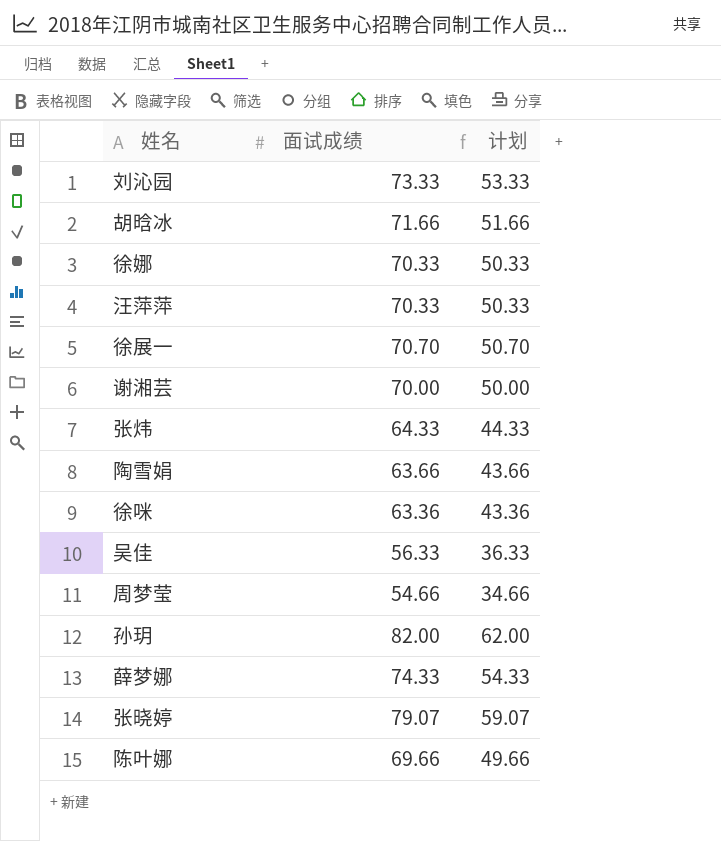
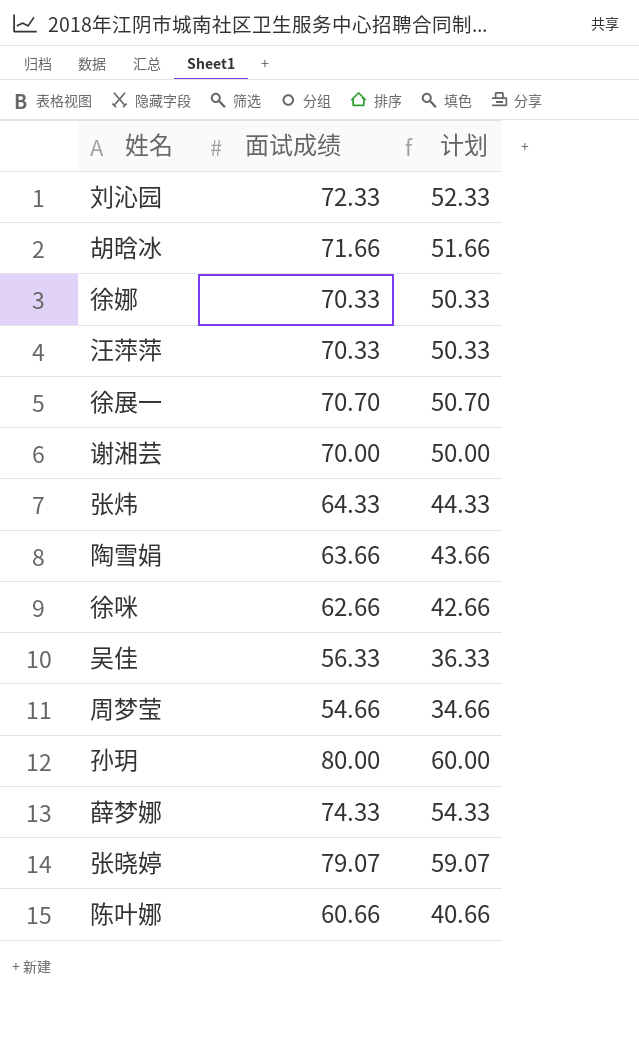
刘沁园 | 面试成绩: 73.33 -> 72.33
刘沁园 | 计划: 53.33 -> 52.33
徐咪 | 面试成绩: 63.36 -> 62.66
徐咪 | 计划: 43.36 -> 42.66
孙玥 | 面试成绩: 82.00 -> 80.00
孙玥 | 计划: 62.00 -> 60.00
陈叶娜 | 面试成绩: 69.66 -> 60.66
陈叶娜 | 计划: 49.66 -> 40.66

